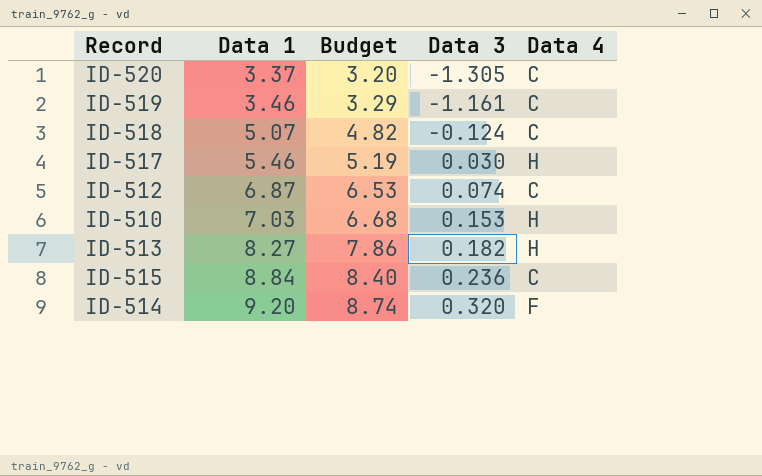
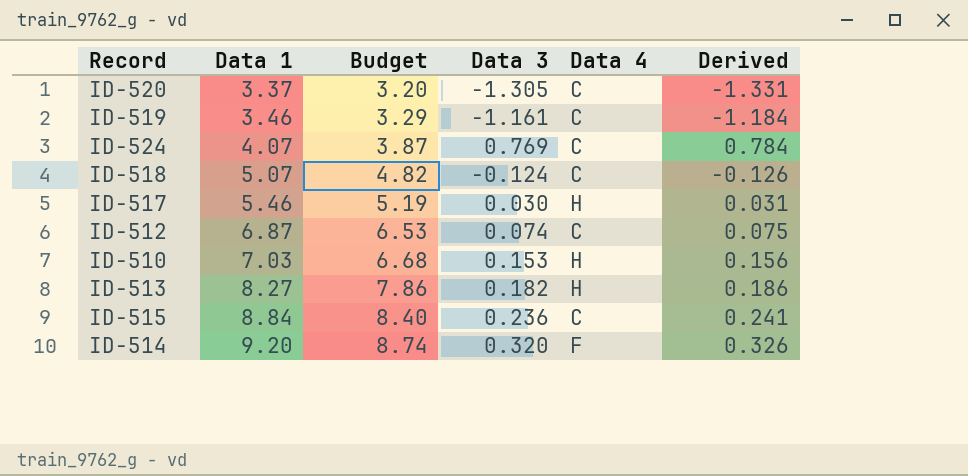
column Derived | formula: none -> [Data 3] * 1.02
row ID-524: none -> 4.07 | 3.87 | 0.769 | C | 0.784

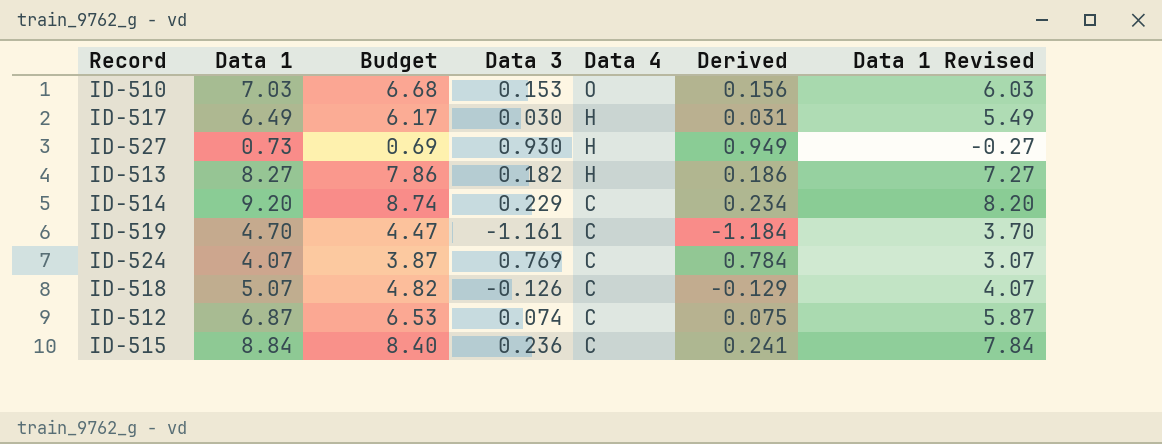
row order: Data 1 ascending -> Data 4 descending
column Data 1 Revised | formula: none -> [Data 1] - 1
row ID-520: 3.37 | 3.20 | -1.305 | C | -1.331 -> none
ID-510 | Data 4: H -> O
ID-517 | Data 1: 5.46 -> 6.49
ID-517 | Budget: 5.19 -> 6.17
row ID-527: none -> 0.73 | 0.69 | 0.930 | H | 0.949 | -0.27
ID-514 | Data 3: 0.320 -> 0.229
ID-514 | Data 4: F -> C
ID-514 | Derived: 0.326 -> 0.234
ID-519 | Data 1: 3.46 -> 4.70
ID-519 | Budget: 3.29 -> 4.47
ID-518 | Data 3: -0.124 -> -0.126
ID-518 | Derived: -0.126 -> -0.129

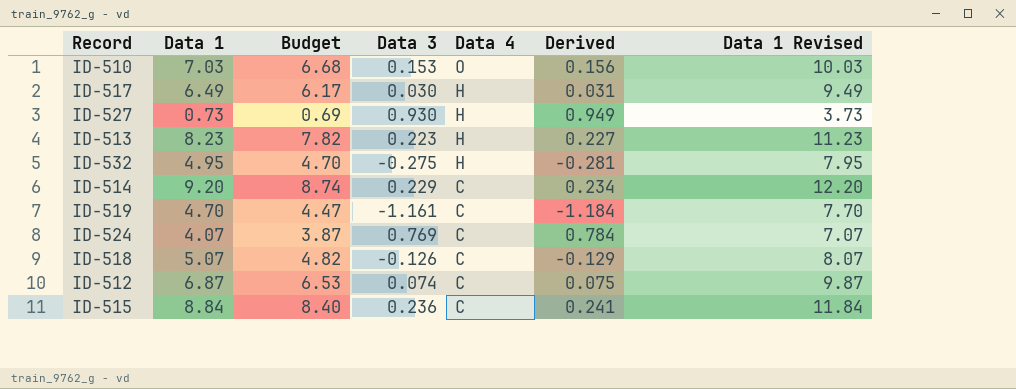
column Data 1 Revised | formula: [Data 1] - 1 -> [Data 1] + 3
ID-513 | Data 1: 8.27 -> 8.23
ID-513 | Budget: 7.86 -> 7.82
ID-513 | Data 3: 0.182 -> 0.223
ID-513 | Derived: 0.186 -> 0.227
row ID-532: none -> 4.95 | 4.70 | -0.275 | H | -0.281 | 7.95

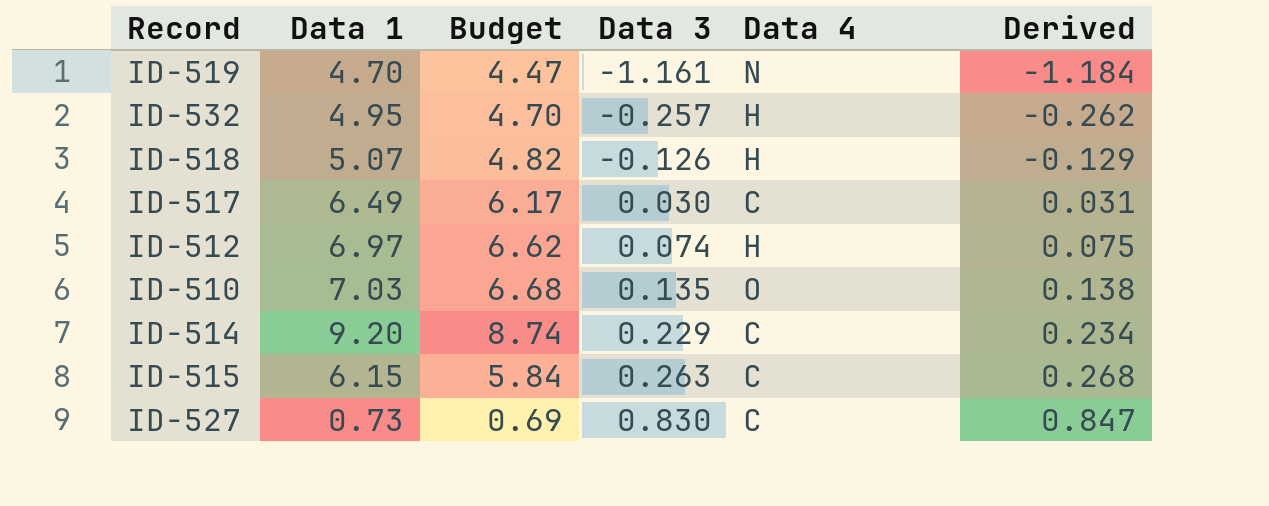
row order: Data 4 descending -> Data 3 ascending
column Data 1 Revised | formula: [Data 1] + 3 -> none
row ID-513: 8.23 | 7.82 | 0.223 | H | 0.227 | 11.23 -> none
row ID-524: 4.07 | 3.87 | 0.769 | C | 0.784 | 7.07 -> none
ID-519 | Data 4: C -> N
ID-532 | Data 3: -0.275 -> -0.257
ID-532 | Derived: -0.281 -> -0.262
ID-518 | Data 4: C -> H
ID-517 | Data 4: H -> C
ID-512 | Data 1: 6.87 -> 6.97
ID-512 | Budget: 6.53 -> 6.62
ID-512 | Data 4: C -> H
ID-510 | Data 3: 0.153 -> 0.135
ID-510 | Derived: 0.156 -> 0.138
ID-515 | Data 1: 8.84 -> 6.15
ID-515 | Budget: 8.40 -> 5.84
ID-515 | Data 3: 0.236 -> 0.263
ID-515 | Derived: 0.241 -> 0.268
ID-527 | Data 3: 0.930 -> 0.830
ID-527 | Data 4: H -> C
ID-527 | Derived: 0.949 -> 0.847

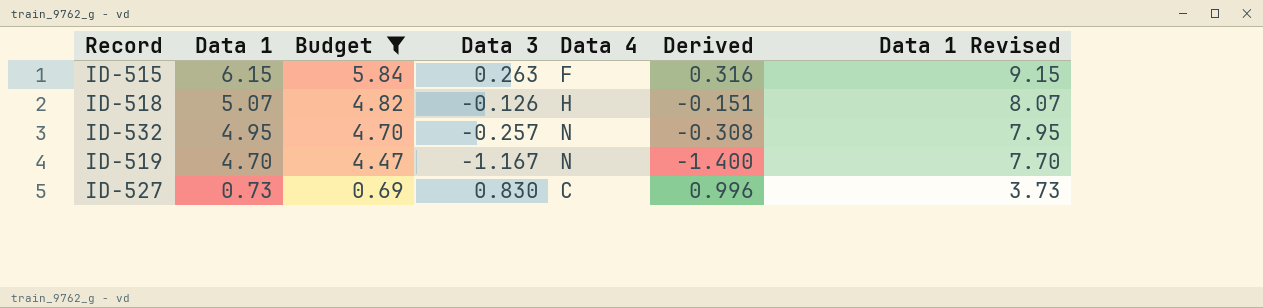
filter: none -> Budget <= 5.84
row order: Data 3 ascending -> Data 1 descending
column Derived | formula: [Data 3] * 1.02 -> [Data 3] * 1.2
column Data 1 Revised | formula: none -> [Data 1] + 3
ID-515 | Data 4: C -> F
ID-532 | Data 4: H -> N
ID-519 | Data 3: -1.161 -> -1.167

